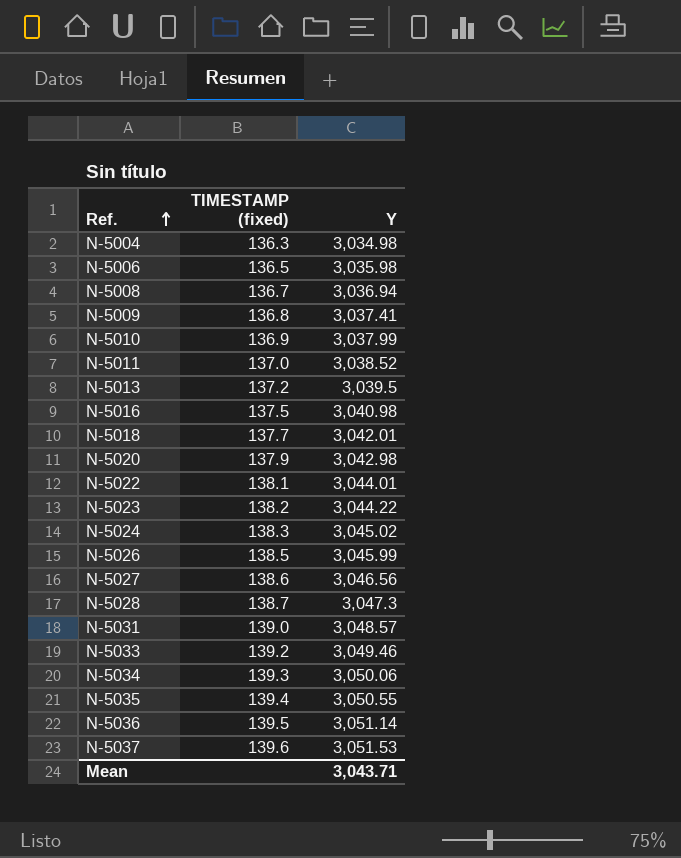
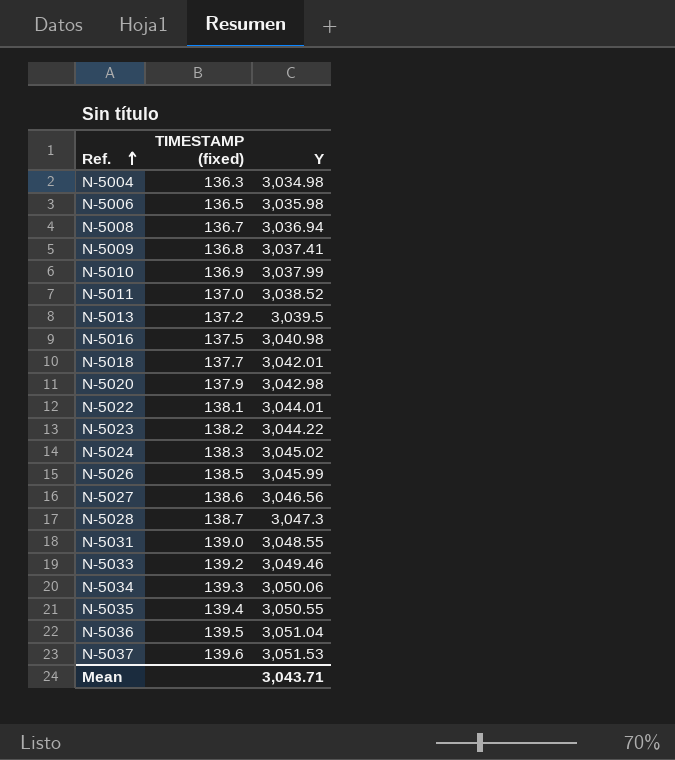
N-5031 | Y: 3,048.57 -> 3,048.55
N-5036 | Y: 3,051.14 -> 3,051.04

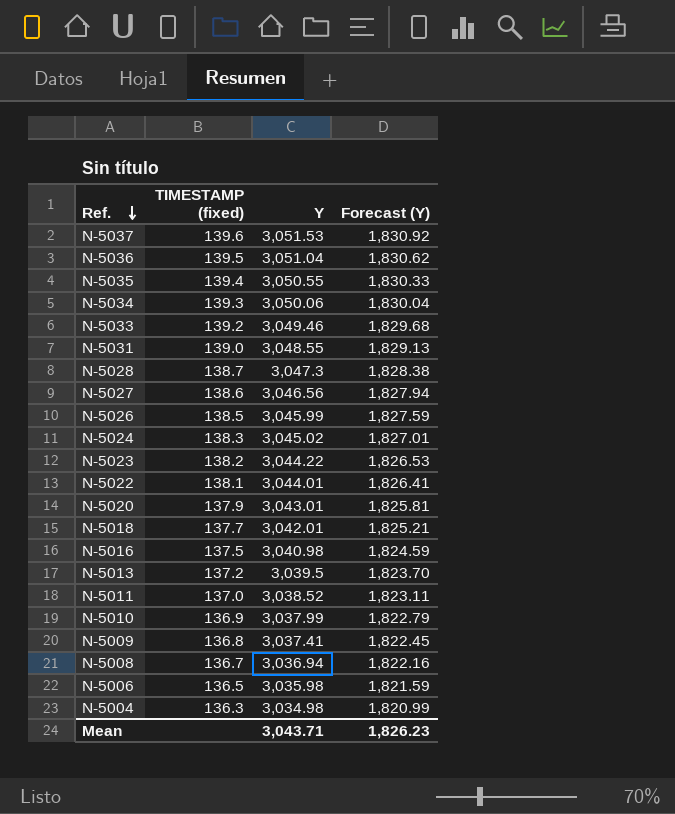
row order: Ref. ascending -> Ref. descending
column Forecast (Y) | formula: none -> [Y] * 0.6
N-5020 | Y: 3,042.98 -> 3,043.01

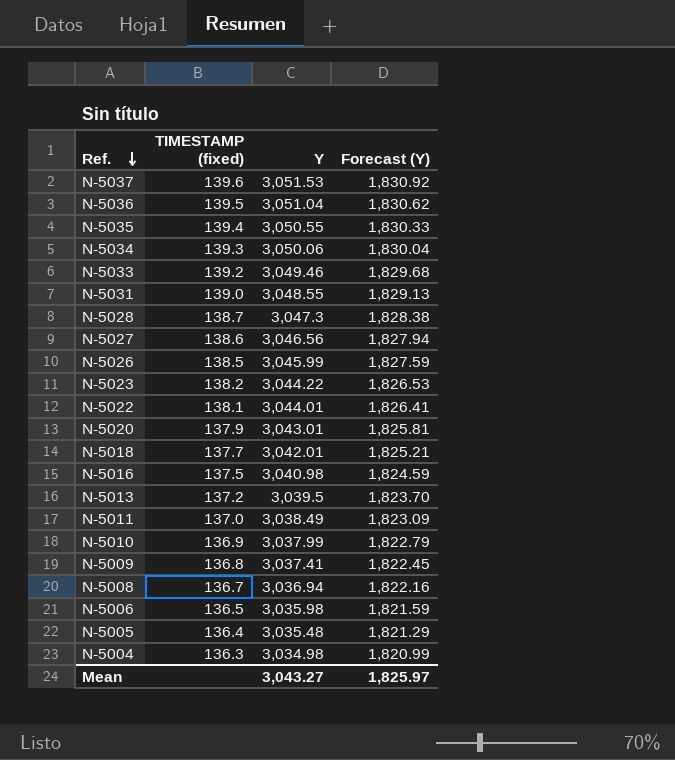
row N-5024: 138.3 | 3,045.02 | 1,827.01 -> none
N-5011 | Y: 3,038.52 -> 3,038.49
N-5011 | Forecast (Y): 1,823.11 -> 1,823.09
row N-5005: none -> 136.4 | 3,035.48 | 1,821.29
Mean | Y: 3,043.71 -> 3,043.27
Mean | Forecast (Y): 1,826.23 -> 1,825.97

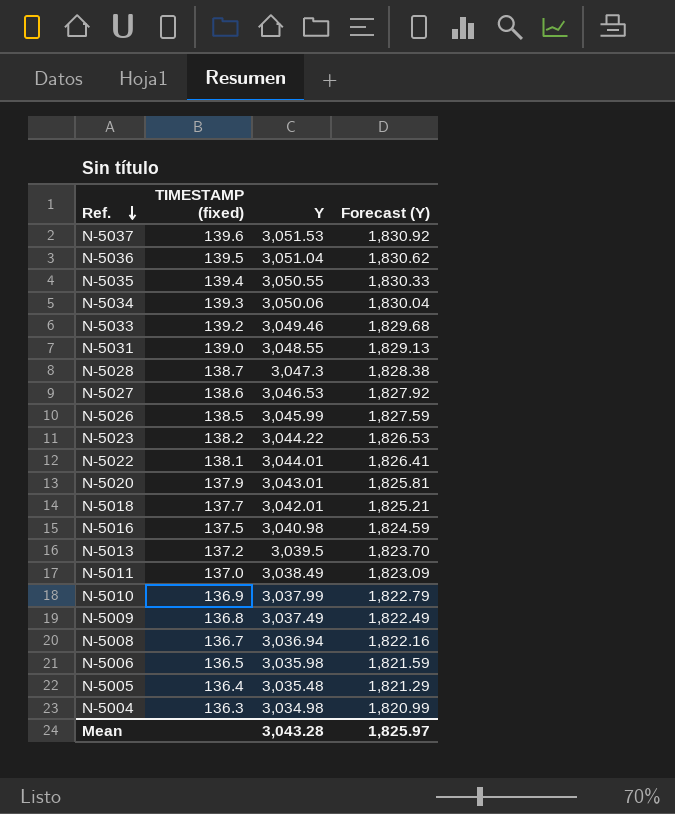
N-5027 | Y: 3,046.56 -> 3,046.53
N-5027 | Forecast (Y): 1,827.94 -> 1,827.92
N-5009 | Y: 3,037.41 -> 3,037.49
N-5009 | Forecast (Y): 1,822.45 -> 1,822.49
Mean | Y: 3,043.27 -> 3,043.28

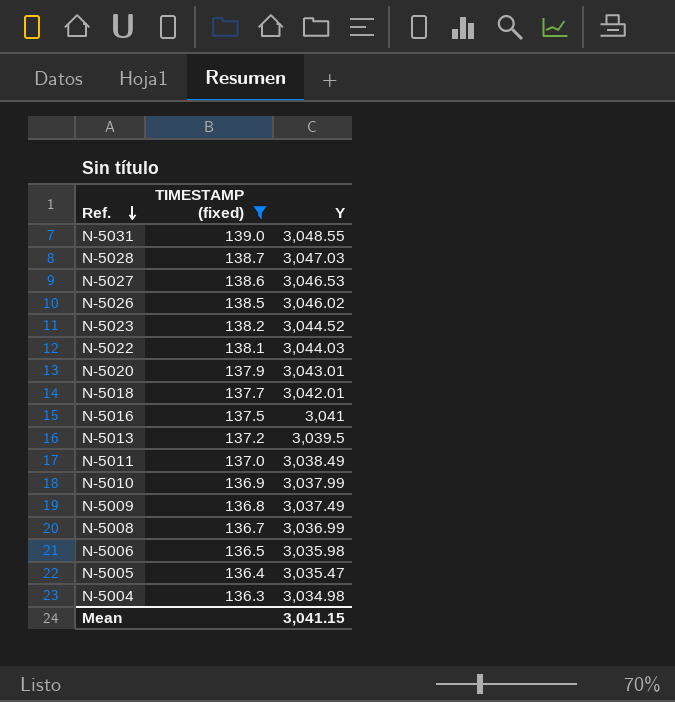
filter: none -> TIMESTAMP (fixed) <= 139.0
column Forecast (Y) | formula: [Y] * 0.6 -> none
N-5028 | Y: 3,047.3 -> 3,047.03
N-5026 | Y: 3,045.99 -> 3,046.02
N-5023 | Y: 3,044.22 -> 3,044.52
N-5022 | Y: 3,044.01 -> 3,044.03
N-5016 | Y: 3,040.98 -> 3,041
N-5008 | Y: 3,036.94 -> 3,036.99
N-5005 | Y: 3,035.48 -> 3,035.47
Mean | Y: 3,043.28 -> 3,041.15

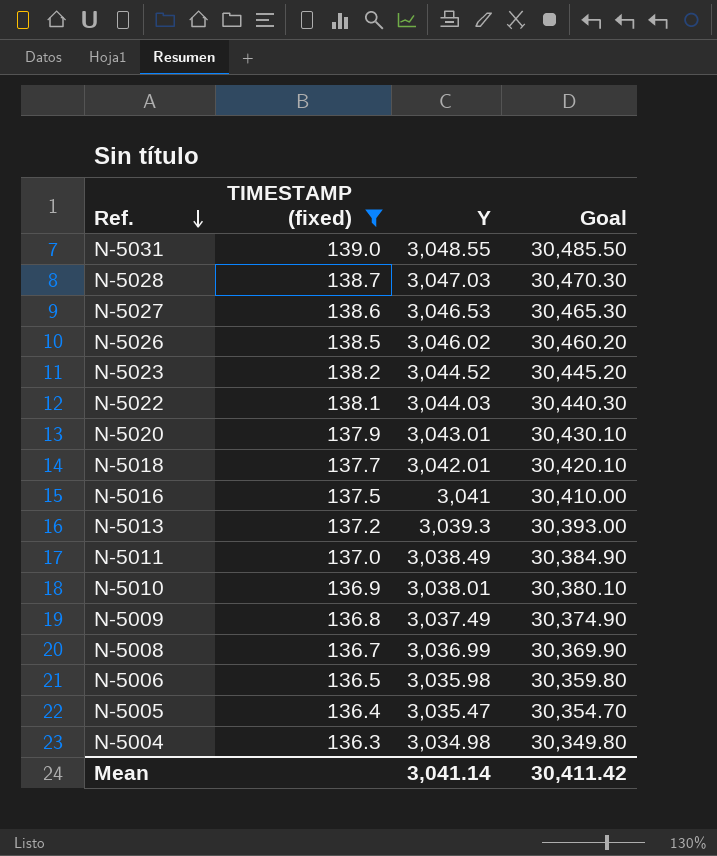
column Goal | formula: none -> [Y] * 10
N-5013 | Y: 3,039.5 -> 3,039.3
N-5010 | Y: 3,037.99 -> 3,038.01
Mean | Y: 3,041.15 -> 3,041.14

